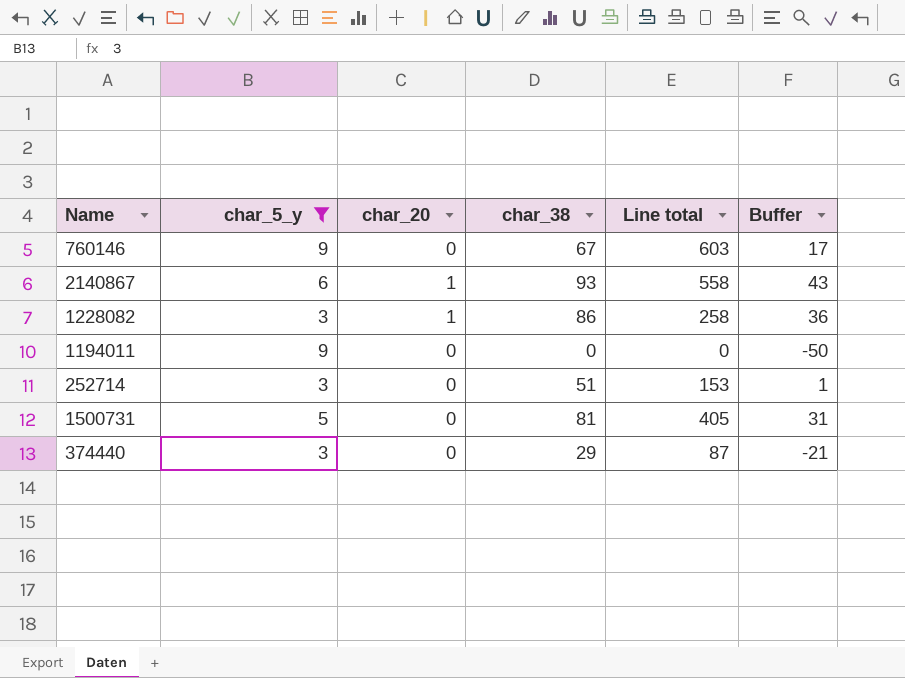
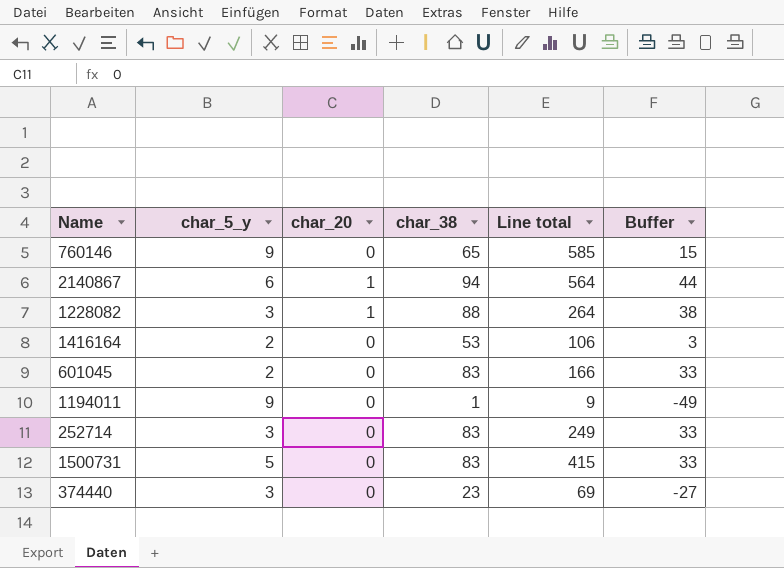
filter: char_5_y != 2 -> none
760146 | char_38: 67 -> 65
760146 | Line total: 603 -> 585
760146 | Buffer: 17 -> 15
2140867 | char_38: 93 -> 94
2140867 | Line total: 558 -> 564
2140867 | Buffer: 43 -> 44
1228082 | char_38: 86 -> 88
1228082 | Line total: 258 -> 264
1228082 | Buffer: 36 -> 38
1194011 | char_38: 0 -> 1
1194011 | Line total: 0 -> 9
1194011 | Buffer: -50 -> -49
252714 | char_38: 51 -> 83
252714 | Line total: 153 -> 249
252714 | Buffer: 1 -> 33
1500731 | char_38: 81 -> 83
1500731 | Line total: 405 -> 415
1500731 | Buffer: 31 -> 33
374440 | char_38: 29 -> 23
374440 | Line total: 87 -> 69
374440 | Buffer: -21 -> -27

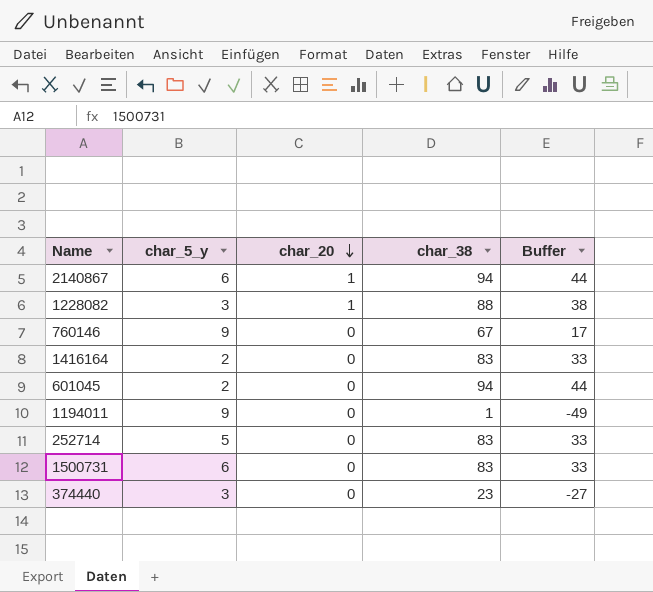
row order: none -> char_20 descending
column Line total | formula: [char_5_y] * [char_38] -> none
760146 | char_38: 65 -> 67
760146 | Buffer: 15 -> 17
1416164 | char_38: 53 -> 83
1416164 | Buffer: 3 -> 33
601045 | char_38: 83 -> 94
601045 | Buffer: 33 -> 44
252714 | char_5_y: 3 -> 5
1500731 | char_5_y: 5 -> 6

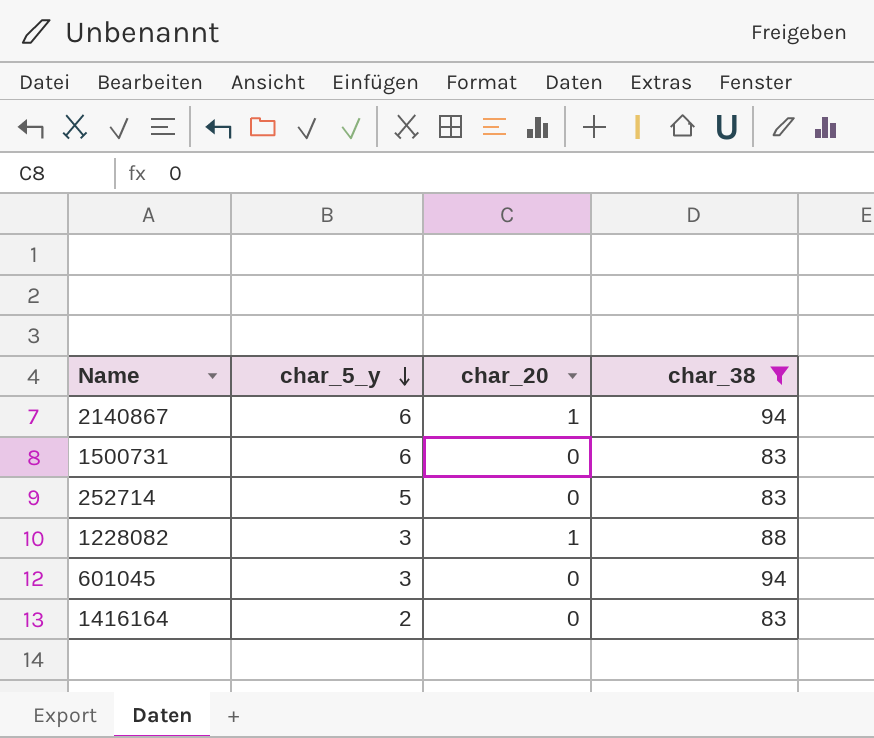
filter: none -> char_38 >= 83
row order: char_20 descending -> char_5_y descending
column Buffer | formula: [char_38] - 50 -> none
601045 | char_5_y: 2 -> 3

